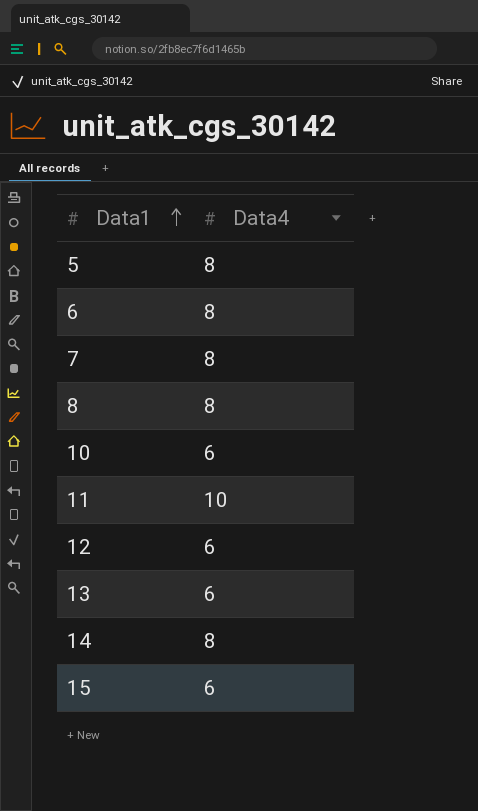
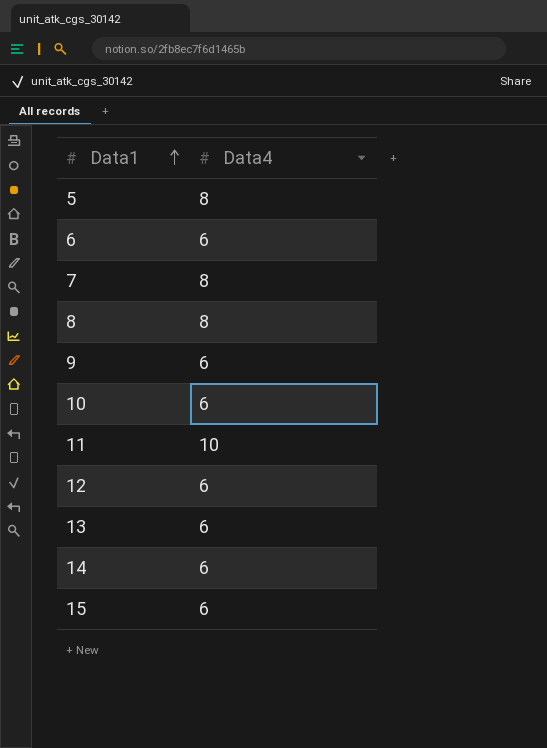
6 | Data4: 8 -> 6
row 9: none -> 6
14 | Data4: 8 -> 6

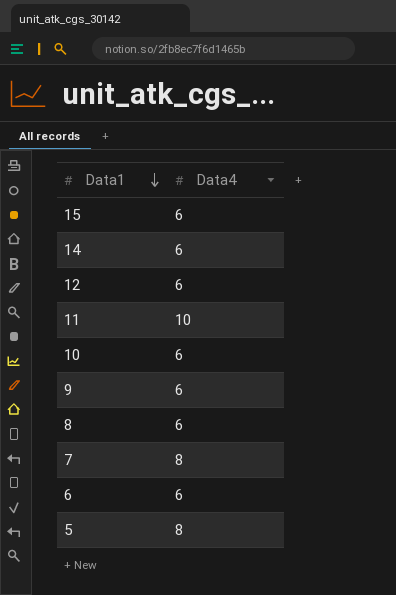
row order: Data1 ascending -> Data1 descending
row 13: 6 -> none
8 | Data4: 8 -> 6

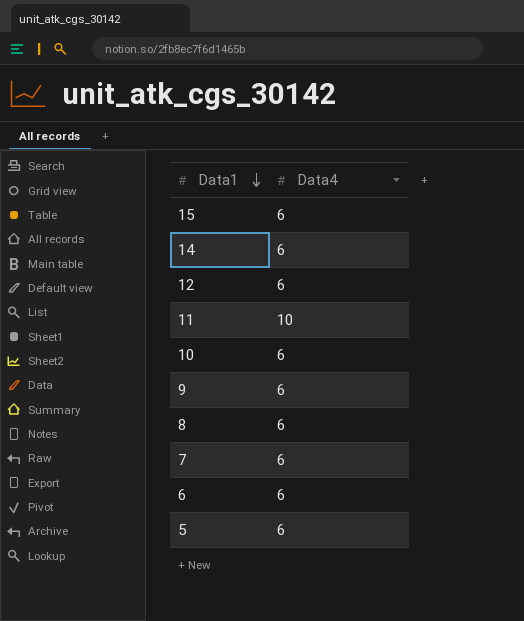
7 | Data4: 8 -> 6
5 | Data4: 8 -> 6

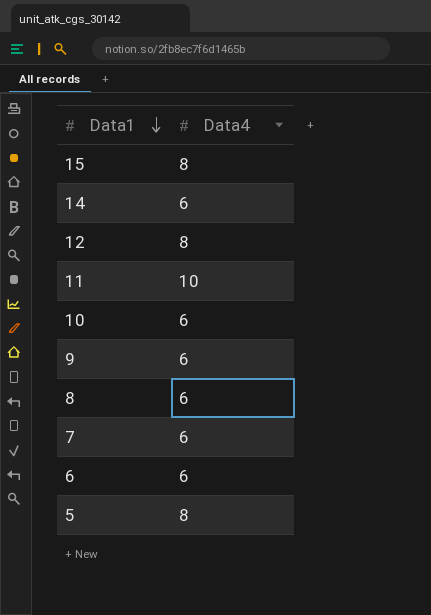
15 | Data4: 6 -> 8
12 | Data4: 6 -> 8
5 | Data4: 6 -> 8

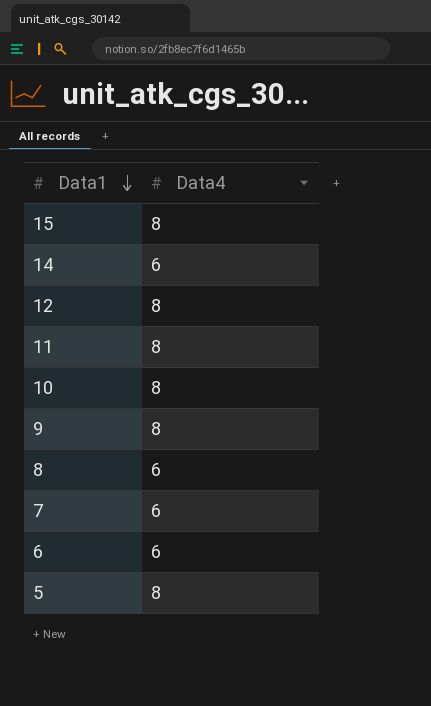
11 | Data4: 10 -> 8
10 | Data4: 6 -> 8
9 | Data4: 6 -> 8

